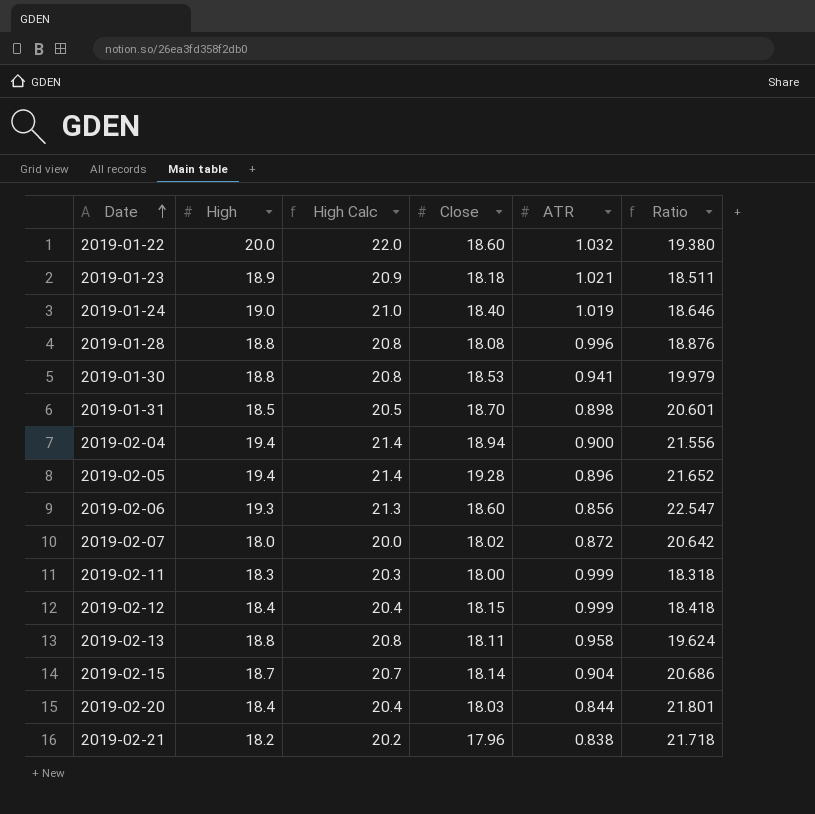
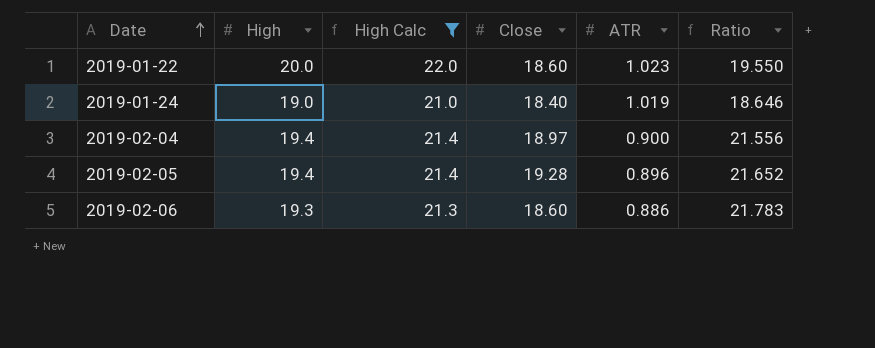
filter: none -> High Calc >= 21.0
2019-01-22 | ATR: 1.032 -> 1.023
2019-01-22 | Ratio: 19.380 -> 19.550
2019-02-04 | Close: 18.94 -> 18.97
2019-02-06 | ATR: 0.856 -> 0.886
2019-02-06 | Ratio: 22.547 -> 21.783

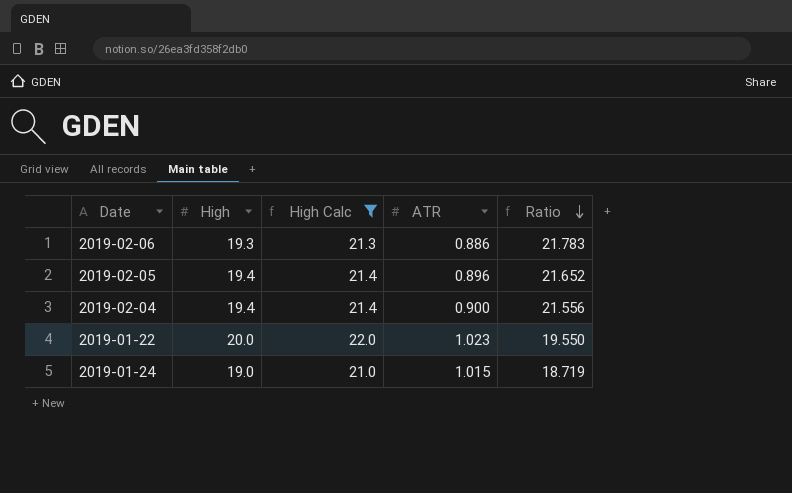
row order: Date ascending -> Ratio descending
column Close | position: 4 -> none
2019-01-24 | ATR: 1.019 -> 1.015
2019-01-24 | Ratio: 18.646 -> 18.719

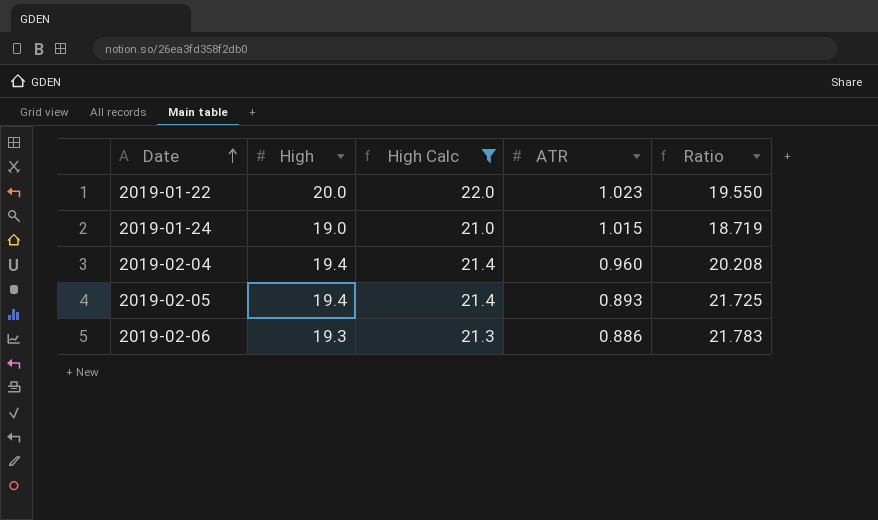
row order: Ratio descending -> Date ascending
2019-02-04 | ATR: 0.900 -> 0.960
2019-02-04 | Ratio: 21.556 -> 20.208
2019-02-05 | ATR: 0.896 -> 0.893
2019-02-05 | Ratio: 21.652 -> 21.725

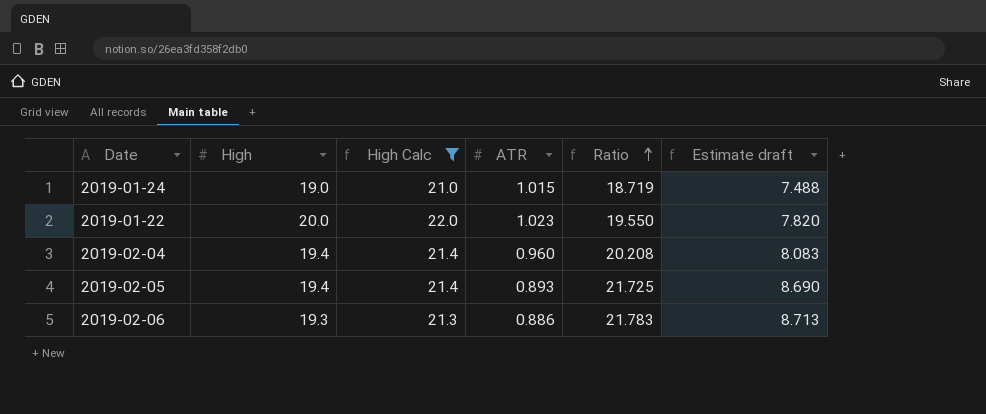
row order: Date ascending -> Ratio ascending
column Estimate draft | formula: none -> [Ratio] * 0.4

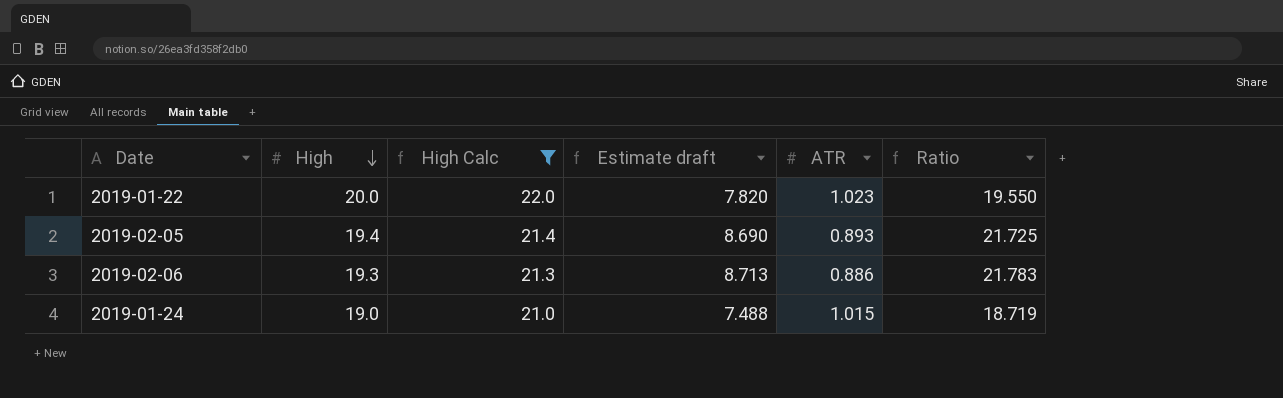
row order: Ratio ascending -> High descending
column Estimate draft | position: 6 -> 4
row 2019-02-04: 19.4 | 21.4 | 0.960 | 20.208 | 8.083 -> none

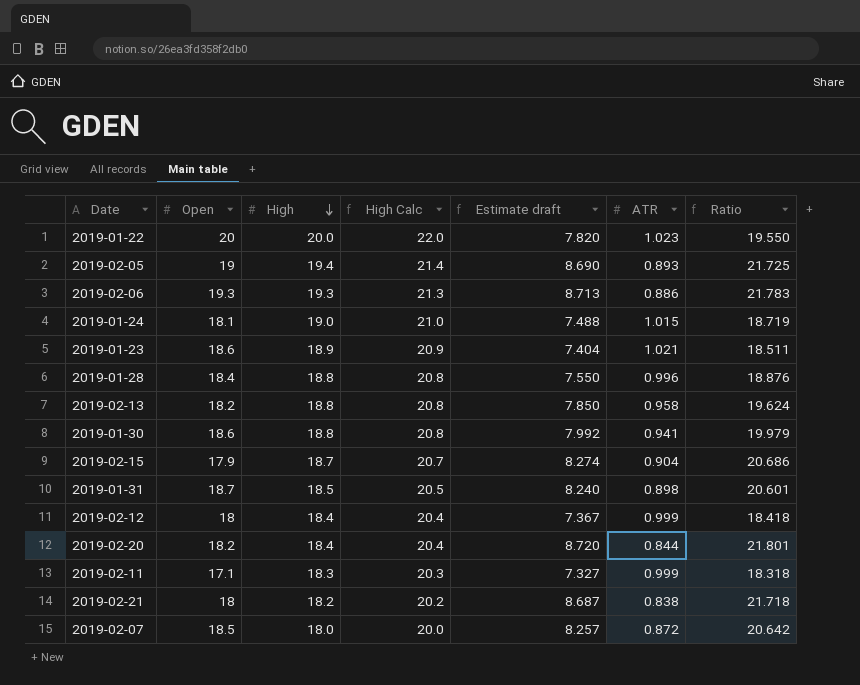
filter: High Calc >= 21.0 -> none
column Open | position: none -> 2

